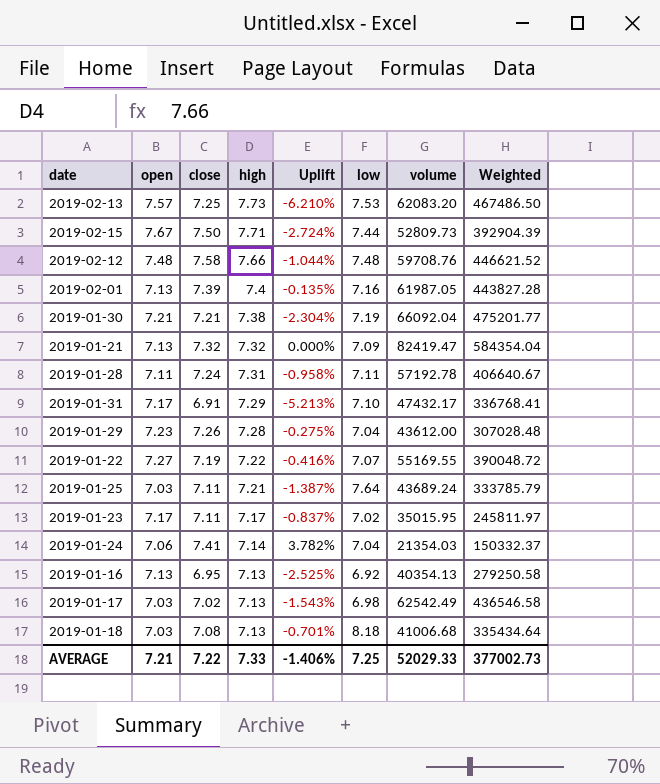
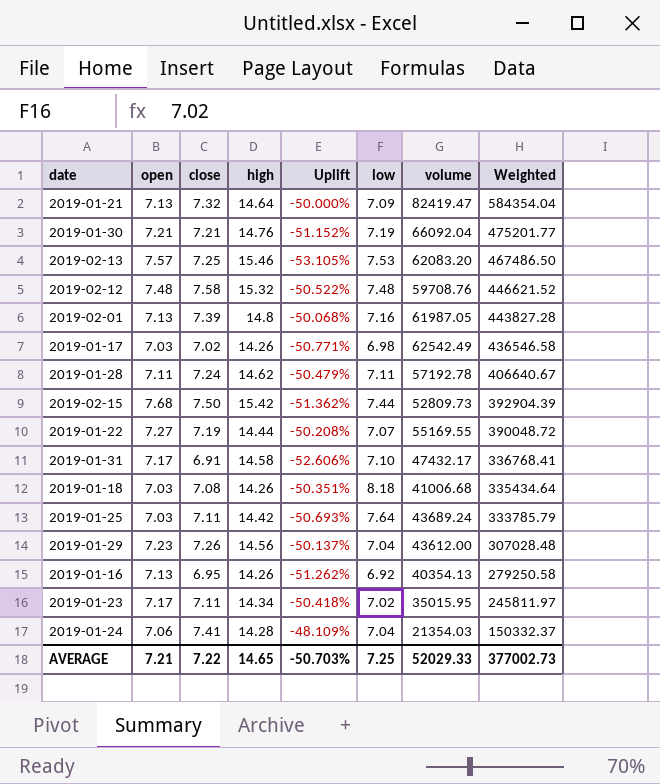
row order: high descending -> Weighted descending
2019-01-21 | high: 7.32 -> 14.64
2019-01-21 | Uplift: 0.000% -> -50.000%
2019-01-30 | high: 7.38 -> 14.76
2019-01-30 | Uplift: -2.304% -> -51.152%
2019-02-13 | high: 7.73 -> 15.46
2019-02-13 | Uplift: -6.210% -> -53.105%
2019-02-12 | high: 7.66 -> 15.32
2019-02-12 | Uplift: -1.044% -> -50.522%
2019-02-01 | high: 7.4 -> 14.8
2019-02-01 | Uplift: -0.135% -> -50.068%
2019-01-17 | high: 7.13 -> 14.26
2019-01-17 | Uplift: -1.543% -> -50.771%
2019-01-28 | high: 7.31 -> 14.62
2019-01-28 | Uplift: -0.958% -> -50.479%
2019-02-15 | open: 7.67 -> 7.68
2019-02-15 | high: 7.71 -> 15.42
2019-02-15 | Uplift: -2.724% -> -51.362%
2019-01-22 | high: 7.22 -> 14.44
2019-01-22 | Uplift: -0.416% -> -50.208%
2019-01-31 | high: 7.29 -> 14.58
2019-01-31 | Uplift: -5.213% -> -52.606%
2019-01-18 | high: 7.13 -> 14.26
2019-01-18 | Uplift: -0.701% -> -50.351%
2019-01-25 | high: 7.21 -> 14.42
2019-01-25 | Uplift: -1.387% -> -50.693%
2019-01-29 | high: 7.28 -> 14.56
2019-01-29 | Uplift: -0.275% -> -50.137%
2019-01-16 | high: 7.13 -> 14.26
2019-01-16 | Uplift: -2.525% -> -51.262%
2019-01-23 | high: 7.17 -> 14.34
2019-01-23 | Uplift: -0.837% -> -50.418%
2019-01-24 | high: 7.14 -> 14.28
2019-01-24 | Uplift: 3.782% -> -48.109%
AVERAGE | high: 7.33 -> 14.65
AVERAGE | Uplift: -1.406% -> -50.703%

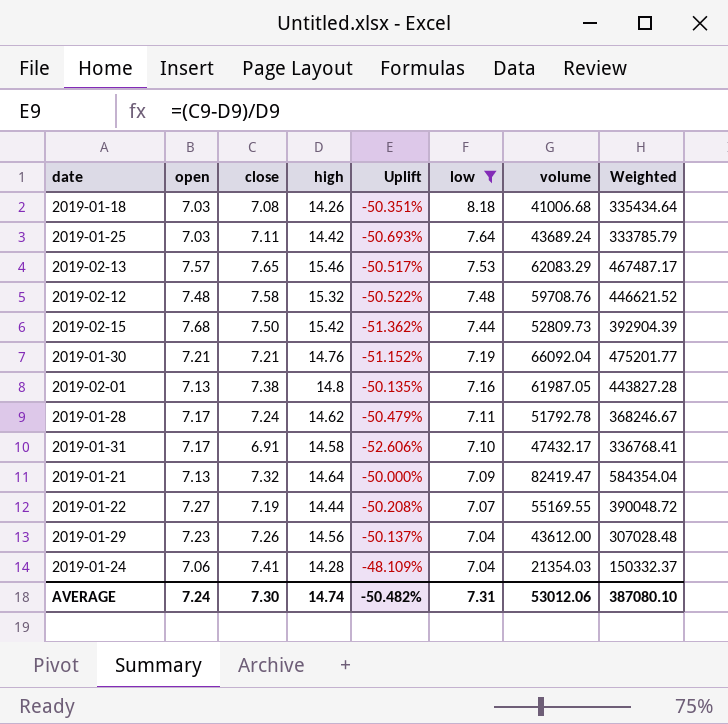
filter: none -> low >= 7.04
row order: Weighted descending -> low descending
2019-02-13 | close: 7.25 -> 7.65
2019-02-13 | Uplift: -53.105% -> -50.517%
2019-02-13 | volume: 62083.20 -> 62083.29
2019-02-13 | Weighted: 467486.50 -> 467487.17
2019-02-01 | close: 7.39 -> 7.38
2019-02-01 | Uplift: -50.068% -> -50.135%
2019-01-28 | open: 7.11 -> 7.17
2019-01-28 | volume: 57192.78 -> 51792.78
2019-01-28 | Weighted: 406640.67 -> 368246.67
AVERAGE | open: 7.21 -> 7.24
AVERAGE | close: 7.22 -> 7.30
AVERAGE | high: 14.65 -> 14.74
AVERAGE | Uplift: -50.703% -> -50.482%
AVERAGE | low: 7.25 -> 7.31
AVERAGE | volume: 52029.33 -> 53012.06
AVERAGE | Weighted: 377002.73 -> 387080.10

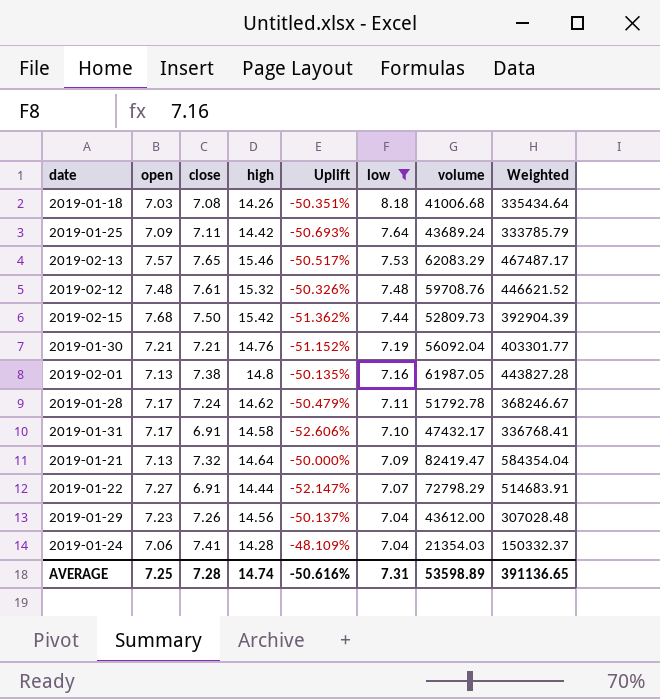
2019-01-25 | open: 7.03 -> 7.09
2019-02-12 | close: 7.58 -> 7.61
2019-02-12 | Uplift: -50.522% -> -50.326%
2019-01-30 | volume: 66092.04 -> 56092.04
2019-01-30 | Weighted: 475201.77 -> 403301.77
2019-01-22 | close: 7.19 -> 6.91
2019-01-22 | Uplift: -50.208% -> -52.147%
2019-01-22 | volume: 55169.55 -> 72798.29
2019-01-22 | Weighted: 390048.72 -> 514683.91
AVERAGE | open: 7.24 -> 7.25
AVERAGE | close: 7.30 -> 7.28
AVERAGE | Uplift: -50.482% -> -50.616%
AVERAGE | volume: 53012.06 -> 53598.89
AVERAGE | Weighted: 387080.10 -> 391136.65

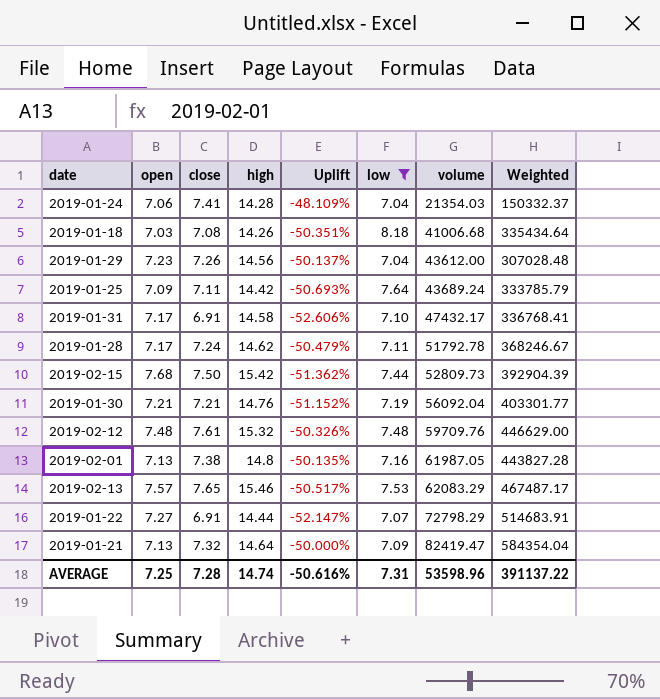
row order: low descending -> volume ascending
2019-02-12 | volume: 59708.76 -> 59709.76
2019-02-12 | Weighted: 446621.52 -> 446629.00
AVERAGE | volume: 53598.89 -> 53598.96
AVERAGE | Weighted: 391136.65 -> 391137.22

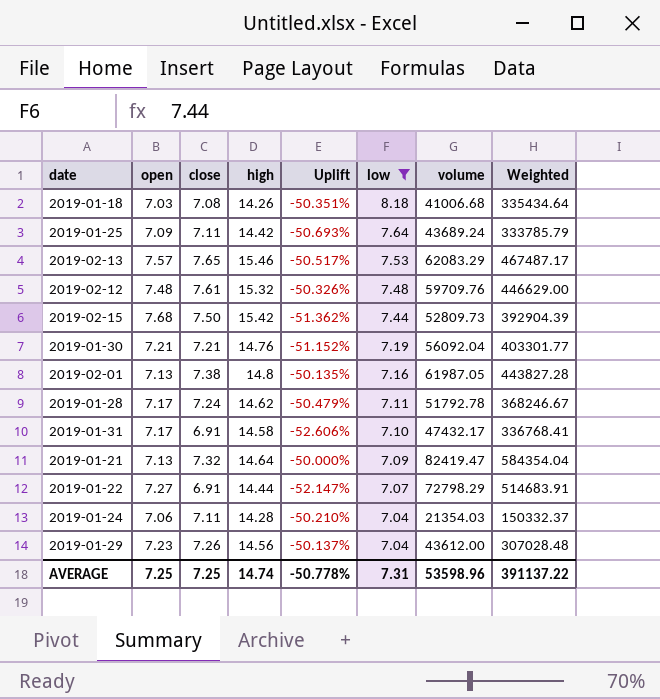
row order: volume ascending -> low descending
2019-01-24 | close: 7.41 -> 7.11
2019-01-24 | Uplift: -48.109% -> -50.210%
AVERAGE | close: 7.28 -> 7.25
AVERAGE | Uplift: -50.616% -> -50.778%

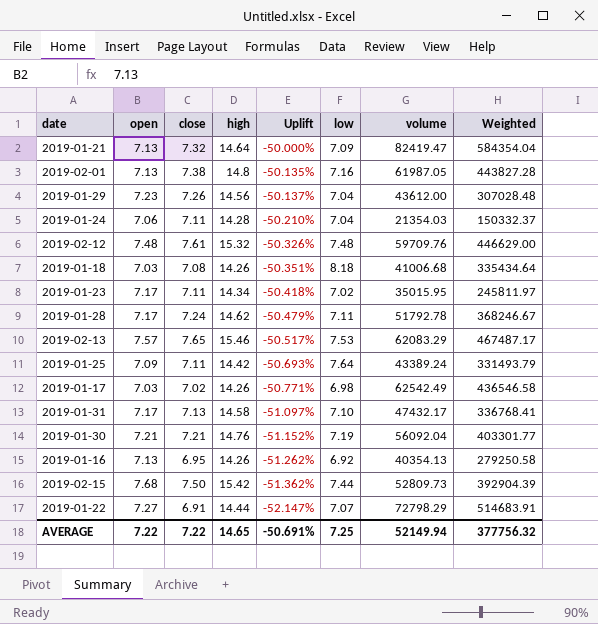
filter: low >= 7.04 -> none
row order: low descending -> Uplift descending
2019-01-25 | volume: 43689.24 -> 43389.24
2019-01-25 | Weighted: 333785.79 -> 331493.79
2019-01-31 | close: 6.91 -> 7.13
2019-01-31 | Uplift: -52.606% -> -51.097%
AVERAGE | open: 7.25 -> 7.22
AVERAGE | close: 7.25 -> 7.22
AVERAGE | high: 14.74 -> 14.65
AVERAGE | Uplift: -50.778% -> -50.691%
AVERAGE | low: 7.31 -> 7.25
AVERAGE | volume: 53598.96 -> 52149.94
AVERAGE | Weighted: 391137.22 -> 377756.32

